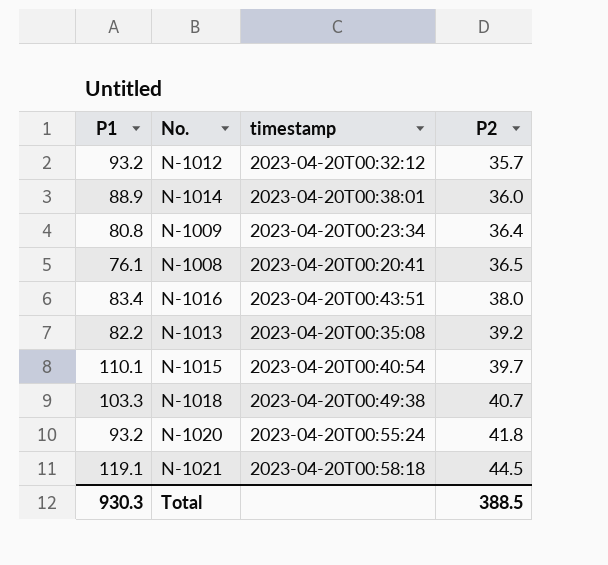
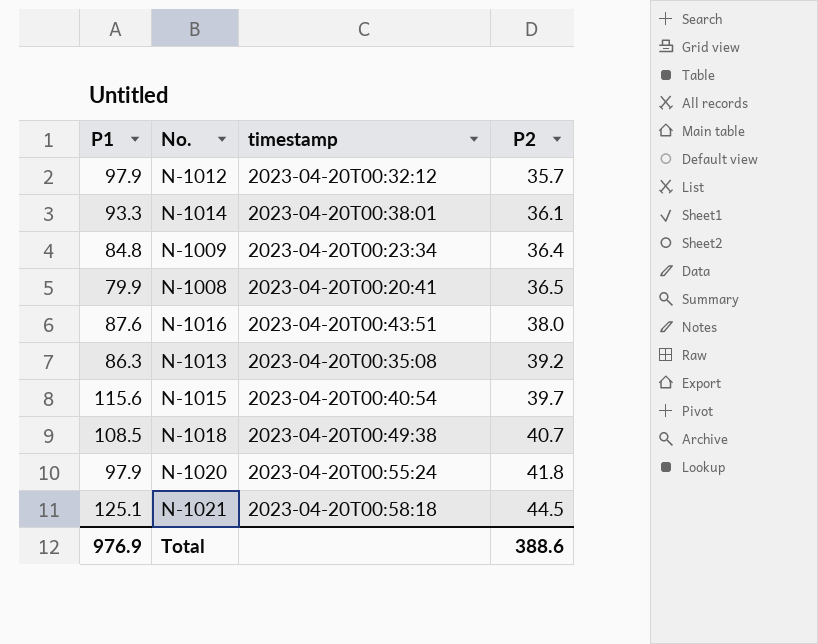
N-1012 | P1: 93.2 -> 97.9
N-1014 | P1: 88.9 -> 93.3
N-1014 | P2: 36.0 -> 36.1
N-1009 | P1: 80.8 -> 84.8
N-1008 | P1: 76.1 -> 79.9
N-1016 | P1: 83.4 -> 87.6
N-1013 | P1: 82.2 -> 86.3
N-1015 | P1: 110.1 -> 115.6
N-1018 | P1: 103.3 -> 108.5
N-1020 | P1: 93.2 -> 97.9
N-1021 | P1: 119.1 -> 125.1
Total | P1: 930.3 -> 976.9
Total | P2: 388.5 -> 388.6

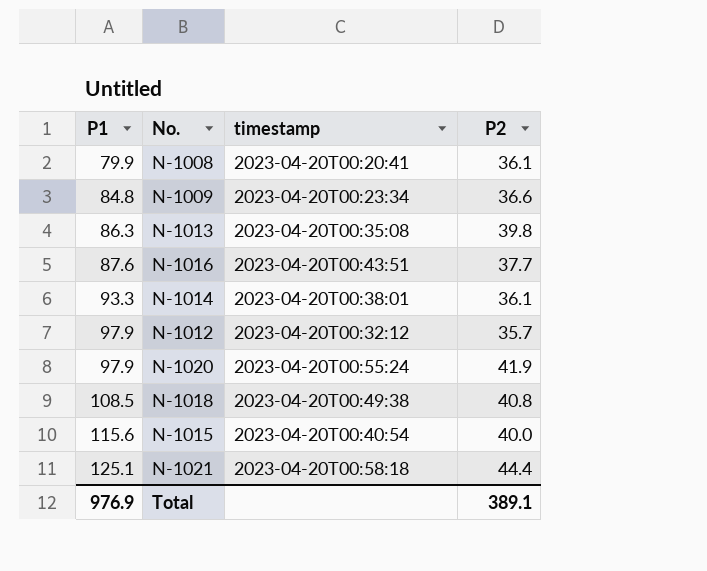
row order: P2 ascending -> P1 ascending
N-1008 | P2: 36.5 -> 36.1
N-1009 | P2: 36.4 -> 36.6
N-1013 | P2: 39.2 -> 39.8
N-1016 | P2: 38.0 -> 37.7
N-1020 | P2: 41.8 -> 41.9
N-1018 | P2: 40.7 -> 40.8
N-1015 | P2: 39.7 -> 40.0
N-1021 | P2: 44.5 -> 44.4
Total | P2: 388.6 -> 389.1

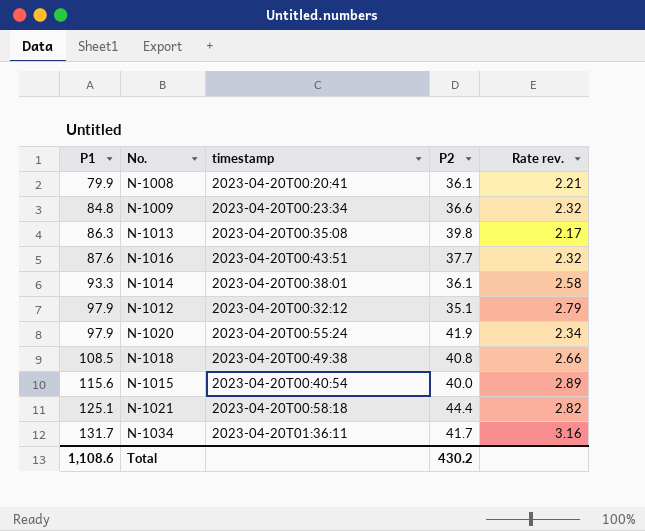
column Rate rev. | formula: none -> [P1] / [P2]
N-1012 | P2: 35.7 -> 35.1
row N-1034: none -> 131.7 | 2023-04-20T01:36:11 | 41.7 | 3.16
Total | P1: 976.9 -> 1,108.6
Total | P2: 389.1 -> 430.2

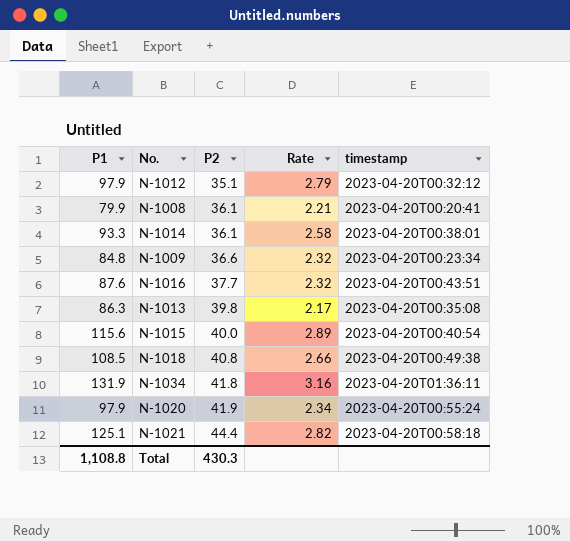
row order: P1 ascending -> P2 ascending
column name: Rate rev. -> Rate
column timestamp | position: 3 -> 5
N-1034 | P1: 131.7 -> 131.9
N-1034 | P2: 41.7 -> 41.8
Total | P1: 1,108.6 -> 1,108.8
Total | P2: 430.2 -> 430.3

